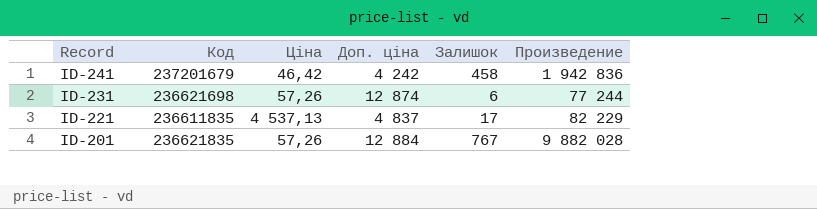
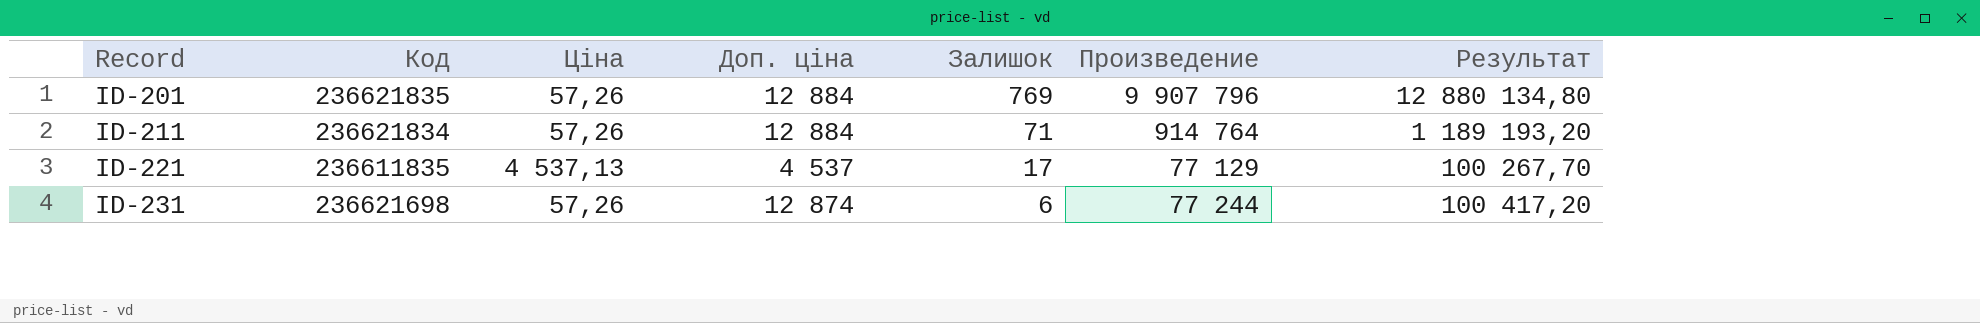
row order: Record descending -> Record ascending
column Результат | formula: none -> [Произведение] * 1,3
row ID-241: 237201679 | 46,42 | 4 242 | 458 | 1 942 836 -> none
ID-201 | Залишок: 767 -> 769
ID-201 | Произведение: 9 882 028 -> 9 907 796
row ID-211: none -> 236621834 | 57,26 | 12 884 | 71 | 914 764 | 1 189 193,20
ID-221 | Доп. ціна: 4 837 -> 4 537
ID-221 | Произведение: 82 229 -> 77 129

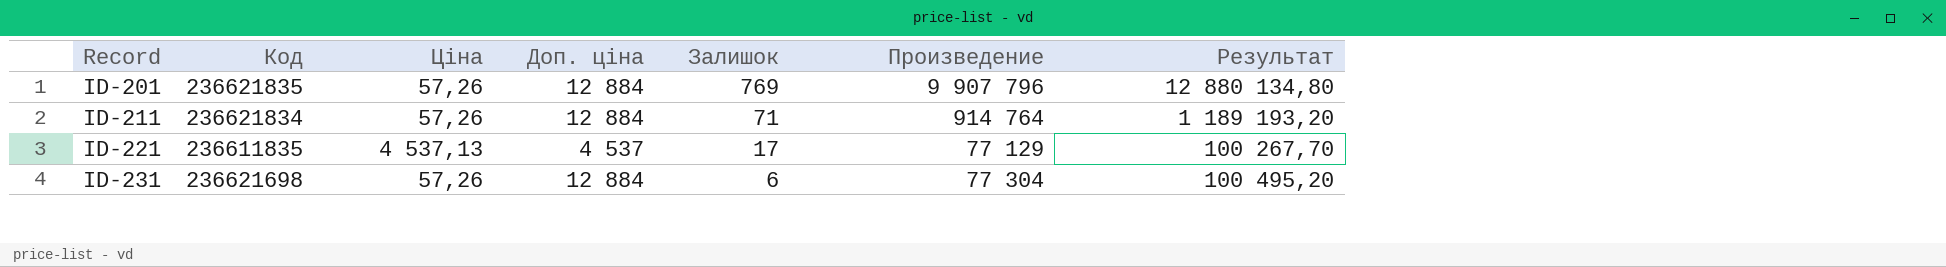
ID-231 | Доп. ціна: 12 874 -> 12 884
ID-231 | Произведение: 77 244 -> 77 304
ID-231 | Результат: 100 417,20 -> 100 495,20

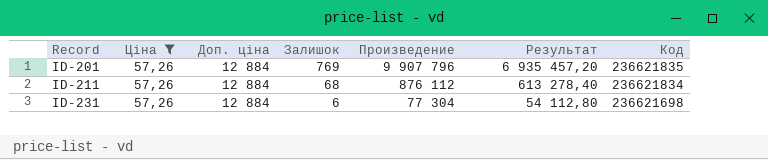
filter: none -> Ціна = 57,26
column Результат | formula: [Произведение] * 1,3 -> [Произведение] * 0,7
column Код | position: 2 -> 7
ID-211 | Залишок: 71 -> 68
ID-211 | Произведение: 914 764 -> 876 112

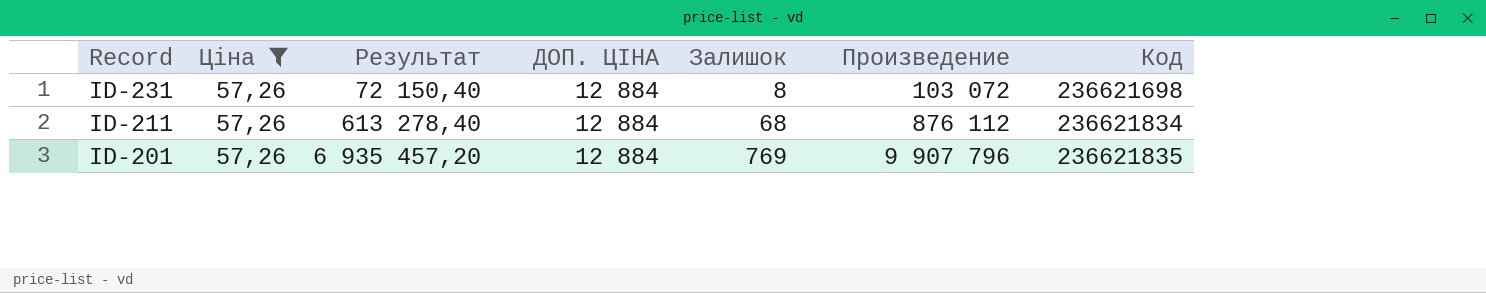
row order: Record ascending -> Record descending
column Результат | position: 6 -> 3
column name: Доп. ціна -> ДОП. ЦІНА
ID-231 | Результат: 54 112,80 -> 72 150,40
ID-231 | Залишок: 6 -> 8
ID-231 | Произведение: 77 304 -> 103 072

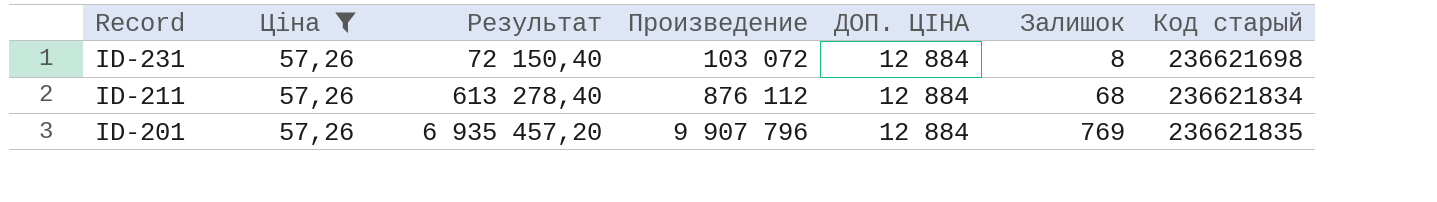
column Произведение | position: 6 -> 4
column name: Код -> Код старый

